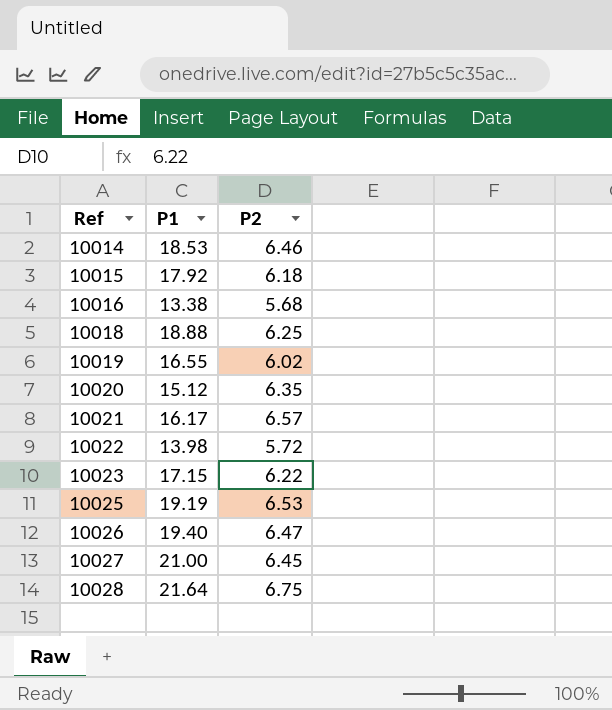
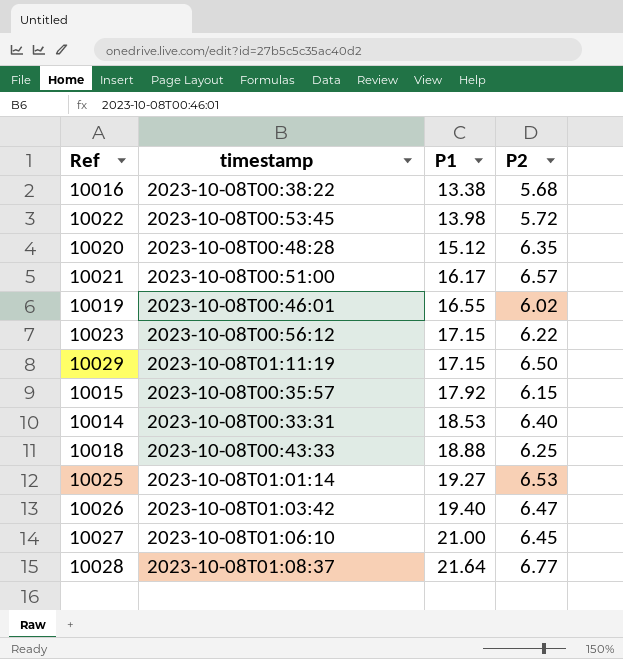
row order: Ref ascending -> P1 ascending
column timestamp | position: none -> 2
row 10029: none -> 2023-10-08T01:11:19 | 17.15 | 6.50
10015 | P2: 6.18 -> 6.15
10014 | P2: 6.46 -> 6.40
10025 | P1: 19.19 -> 19.27
10028 | P2: 6.75 -> 6.77

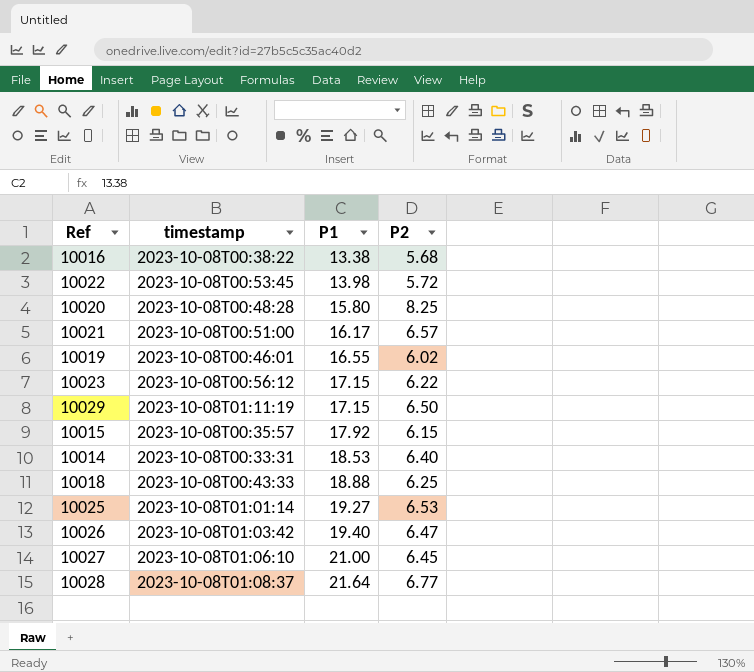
10020 | P1: 15.12 -> 15.80
10020 | P2: 6.35 -> 8.25

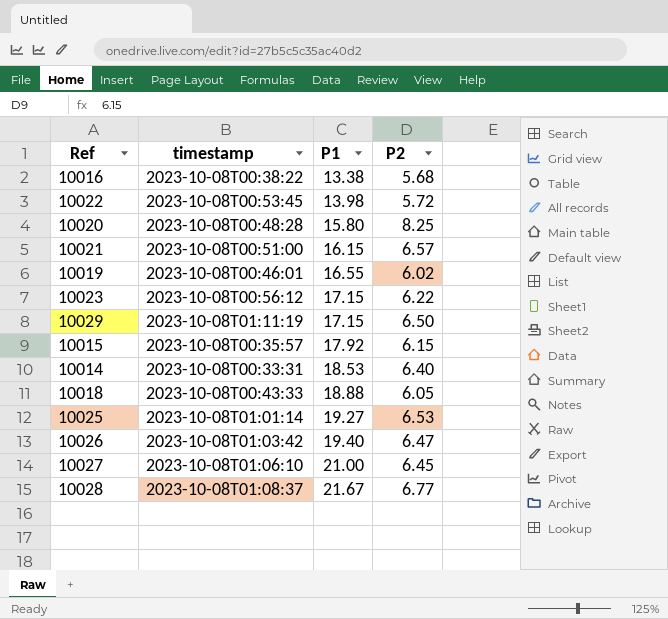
10021 | P1: 16.17 -> 16.15
10018 | P2: 6.25 -> 6.05
10028 | P1: 21.64 -> 21.67

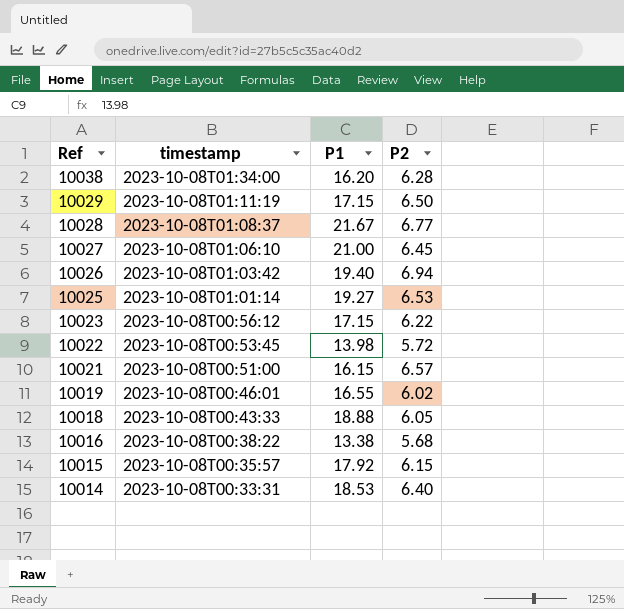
row order: P1 ascending -> Ref descending
row 10020: 2023-10-08T00:48:28 | 15.80 | 8.25 -> none
row 10038: none -> 2023-10-08T01:34:00 | 16.20 | 6.28
10026 | P2: 6.47 -> 6.94

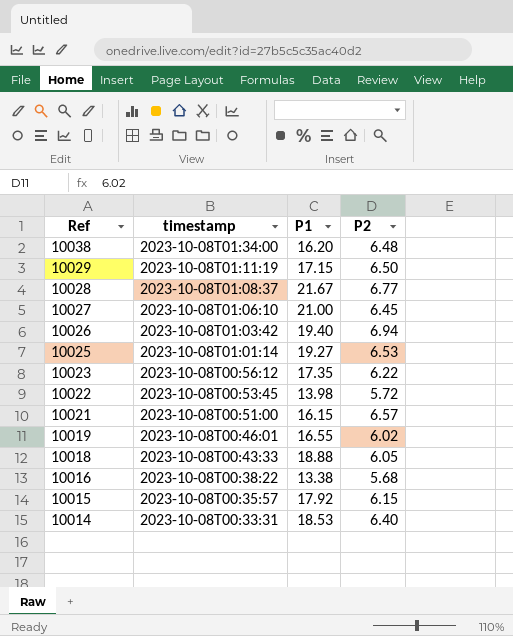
10038 | P2: 6.28 -> 6.48
10023 | P1: 17.15 -> 17.35

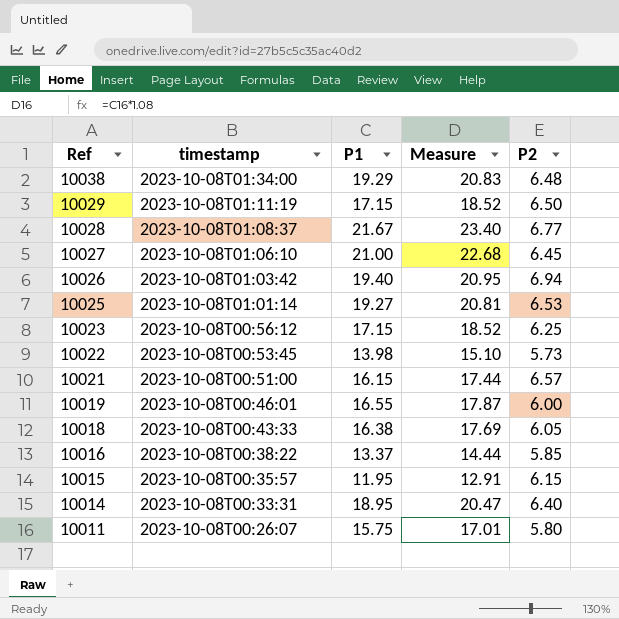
column Measure | formula: none -> [P1] * 1.08
10038 | P1: 16.20 -> 19.29
10023 | P1: 17.35 -> 17.15
10023 | P2: 6.22 -> 6.25
10022 | P2: 5.72 -> 5.73
10019 | P2: 6.02 -> 6.00
10018 | P1: 18.88 -> 16.38
10016 | P1: 13.38 -> 13.37
10016 | P2: 5.68 -> 5.85
10015 | P1: 17.92 -> 11.95
10014 | P1: 18.53 -> 18.95
row 10011: none -> 2023-10-08T00:26:07 | 15.75 | 17.01 | 5.80

